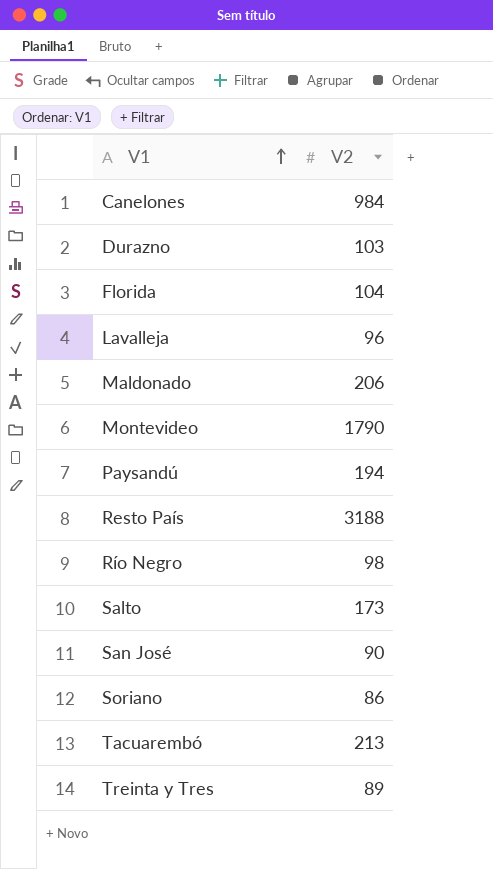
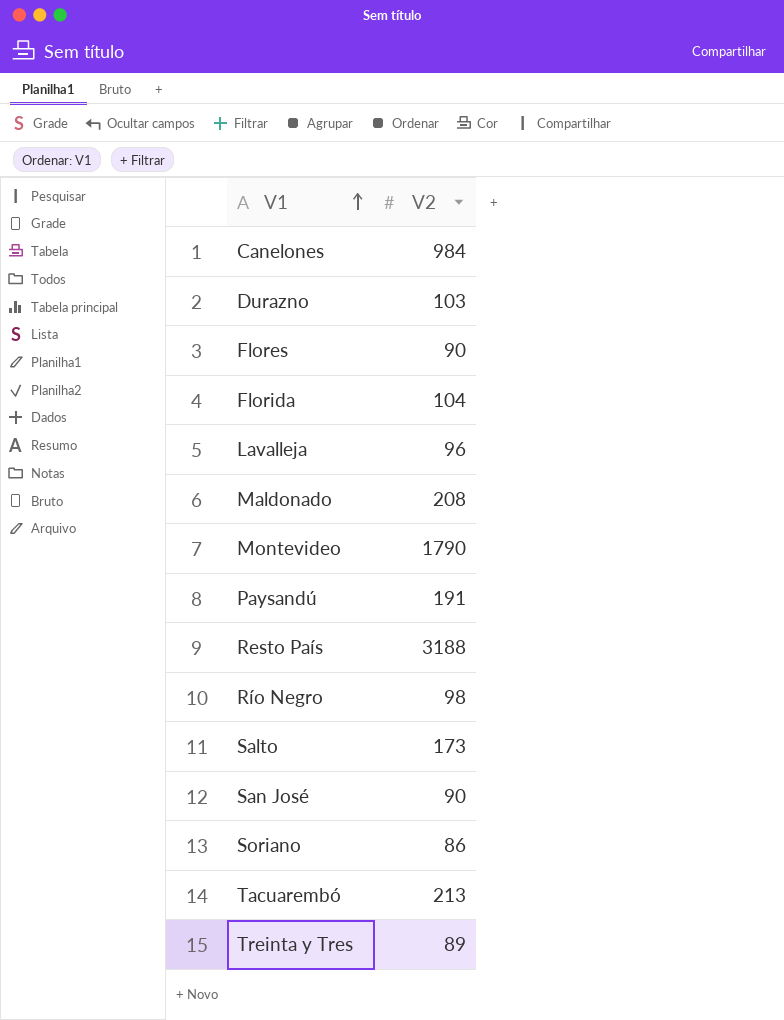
row Flores: none -> 90
Maldonado | V2: 206 -> 208
Paysandú | V2: 194 -> 191

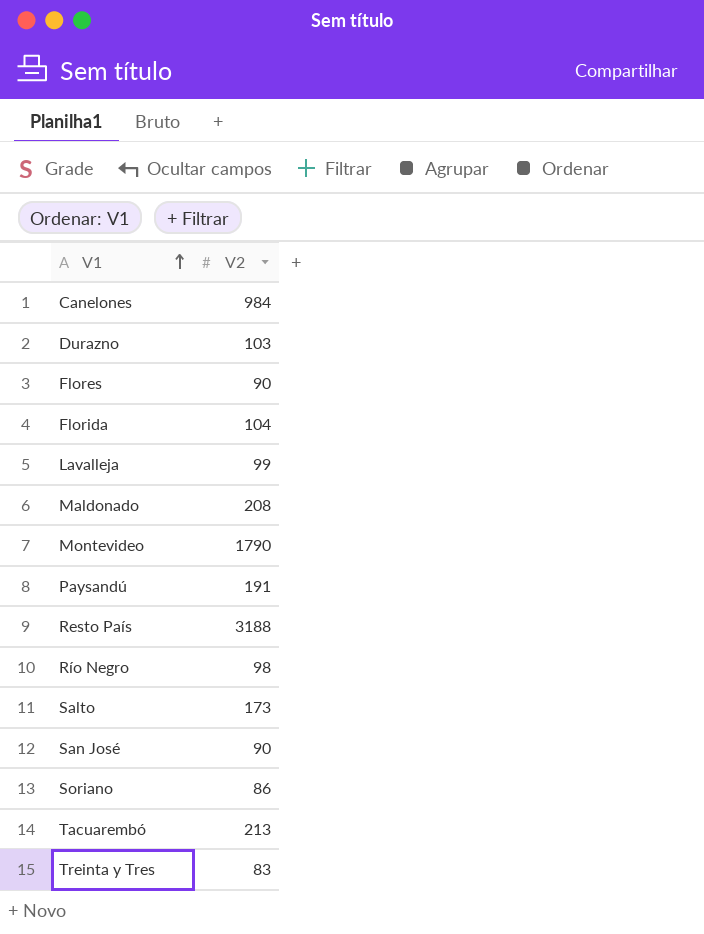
Lavalleja | V2: 96 -> 99
Treinta y Tres | V2: 89 -> 83

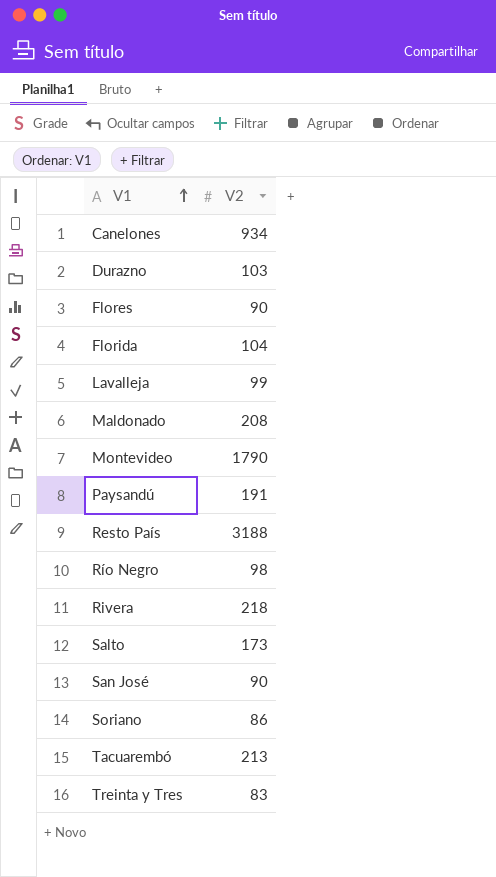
Canelones | V2: 984 -> 934
row Rivera: none -> 218

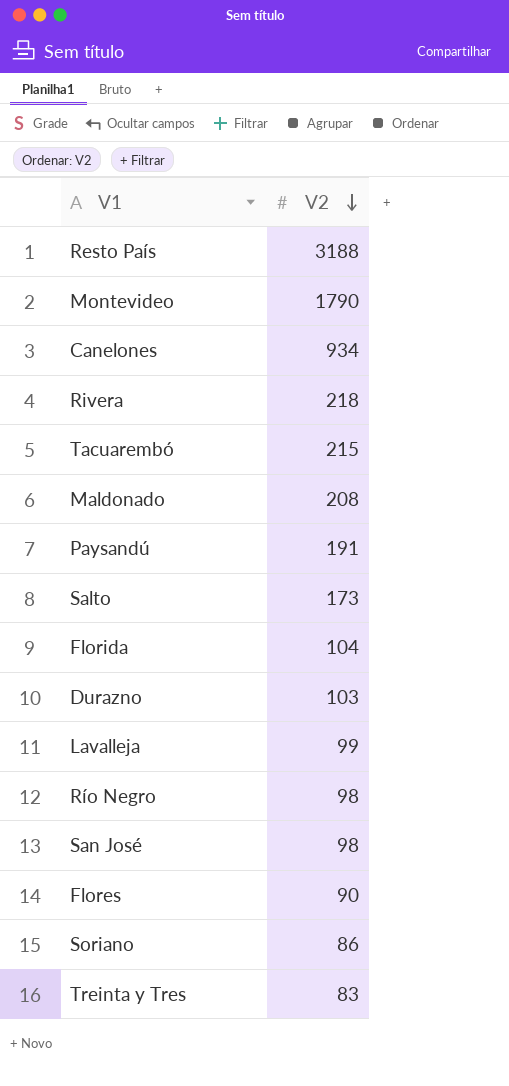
row order: V1 ascending -> V2 descending
Tacuarembó | V2: 213 -> 215
San José | V2: 90 -> 98

